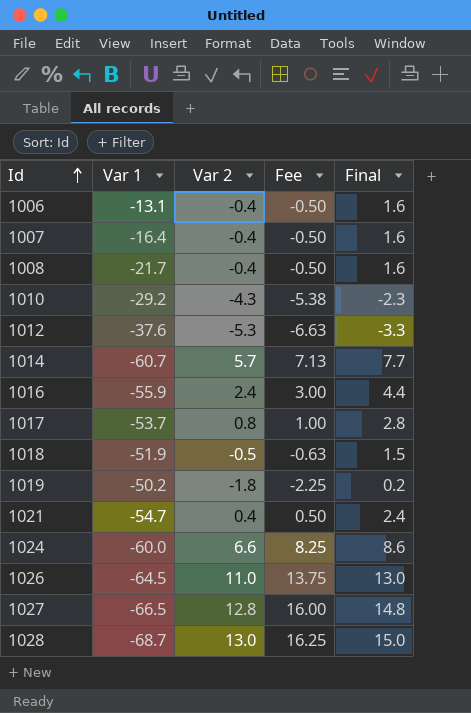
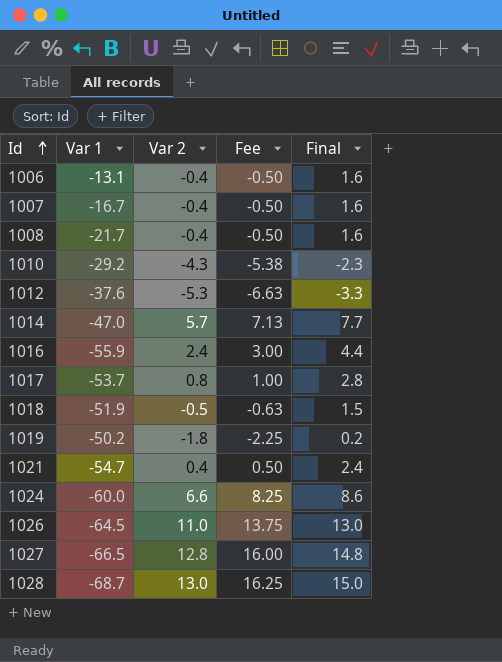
1007 | Var 1: -16.4 -> -16.7
1014 | Var 1: -60.7 -> -47.0

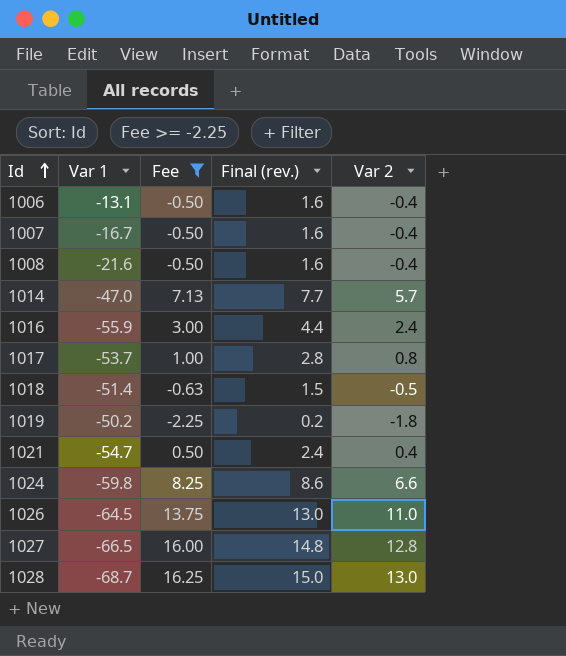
filter: none -> Fee >= -2.25
column name: Final -> Final (rev.)
column Var 2 | position: 3 -> 5
1008 | Var 1: -21.7 -> -21.6
1018 | Var 1: -51.9 -> -51.4
1024 | Var 1: -60.0 -> -59.8

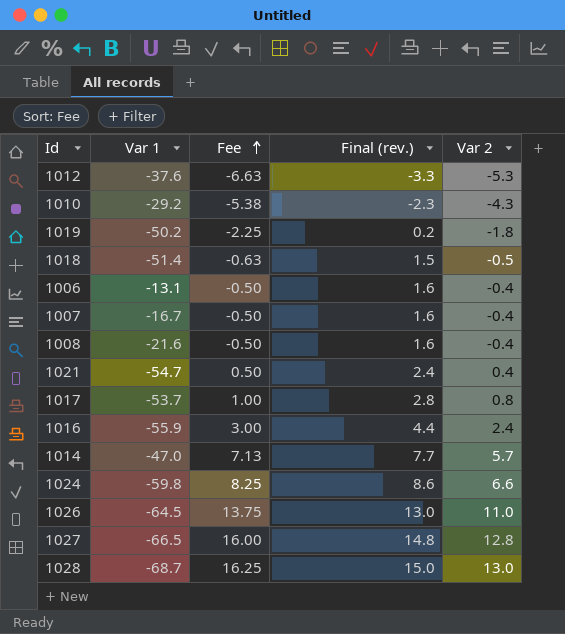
filter: Fee >= -2.25 -> none
row order: Id ascending -> Fee ascending

